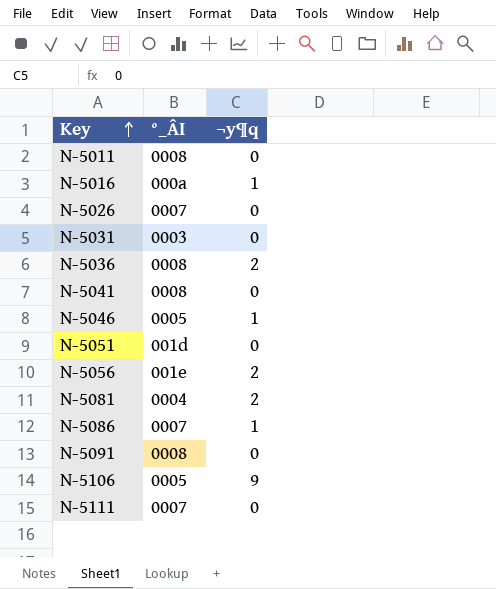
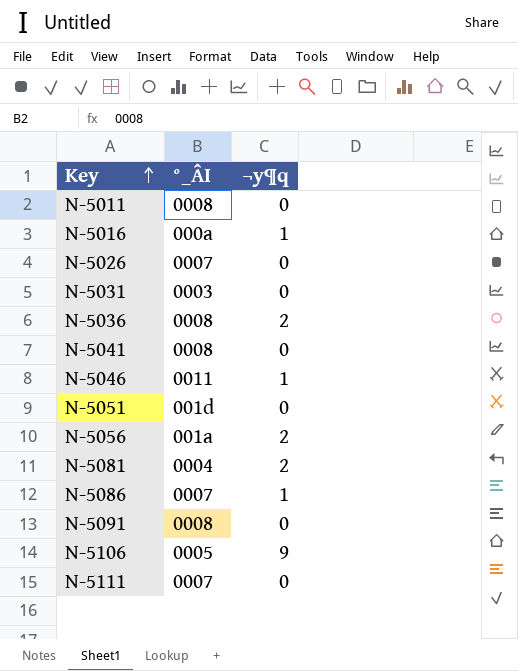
N-5046 | °_ÂI: 0005 -> 0011
N-5056 | °_ÂI: 001e -> 001a

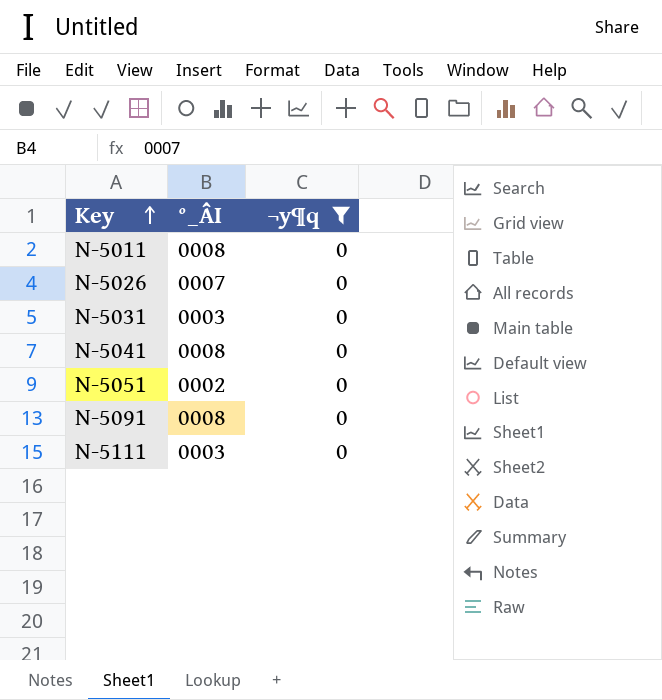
filter: none -> ¬y¶q = 0
N-5051 | °_ÂI: 001d -> 0002
N-5111 | °_ÂI: 0007 -> 0003

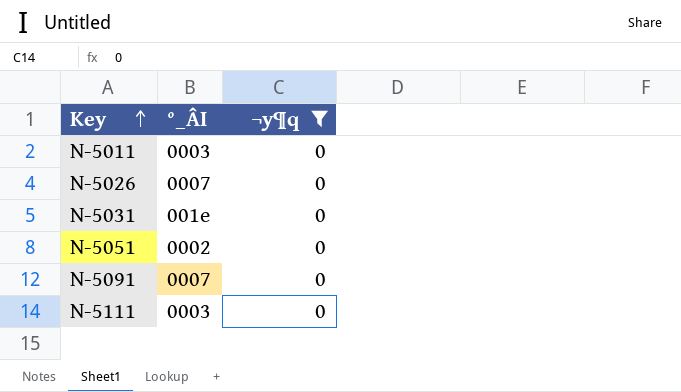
row N-5041: 0008 | 0 -> none
N-5011 | °_ÂI: 0008 -> 0003
N-5031 | °_ÂI: 0003 -> 001e
N-5091 | °_ÂI: 0008 -> 0007

